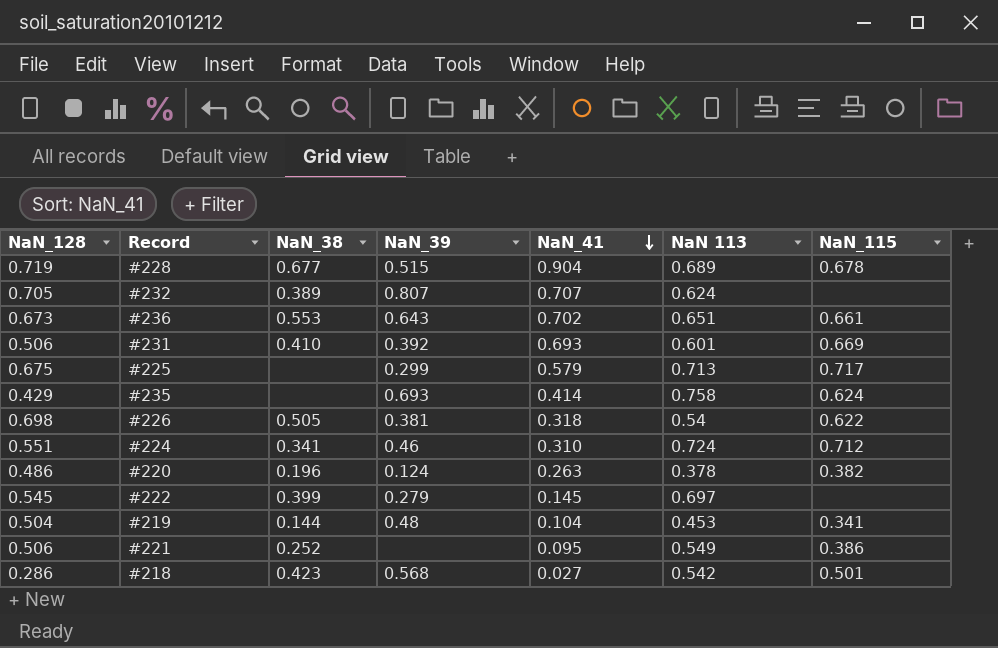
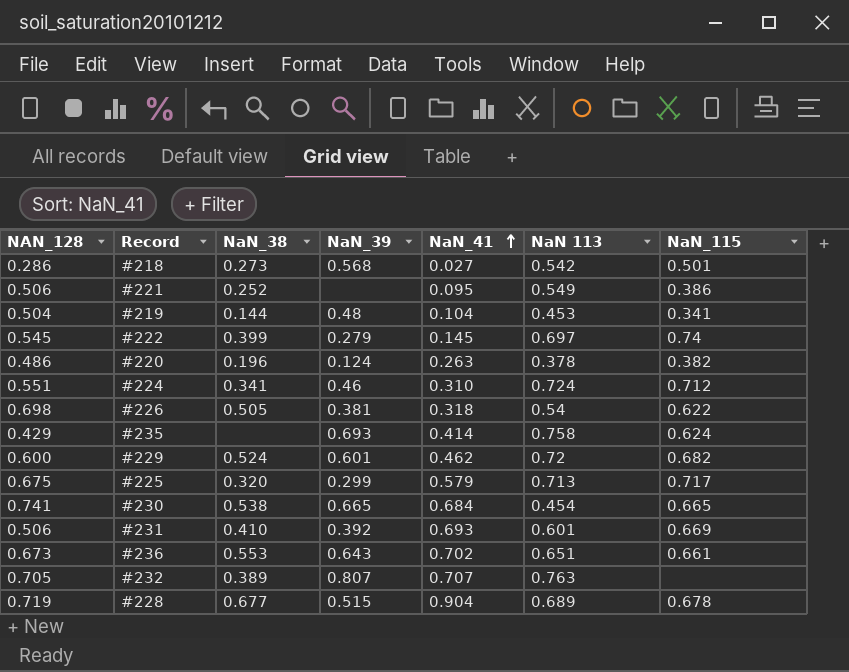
row order: NaN_41 descending -> NaN_41 ascending
column name: NaN_128 -> NAN_128
#218 | NaN_38: 0.423 -> 0.273
#222 | NaN_115: none -> 0.74
row #229: none -> 0.600 | 0.524 | 0.601 | 0.462 | 0.72 | 0.682
#225 | NaN_38: none -> 0.320
row #230: none -> 0.741 | 0.538 | 0.665 | 0.684 | 0.454 | 0.665
#232 | NaN 113: 0.624 -> 0.763

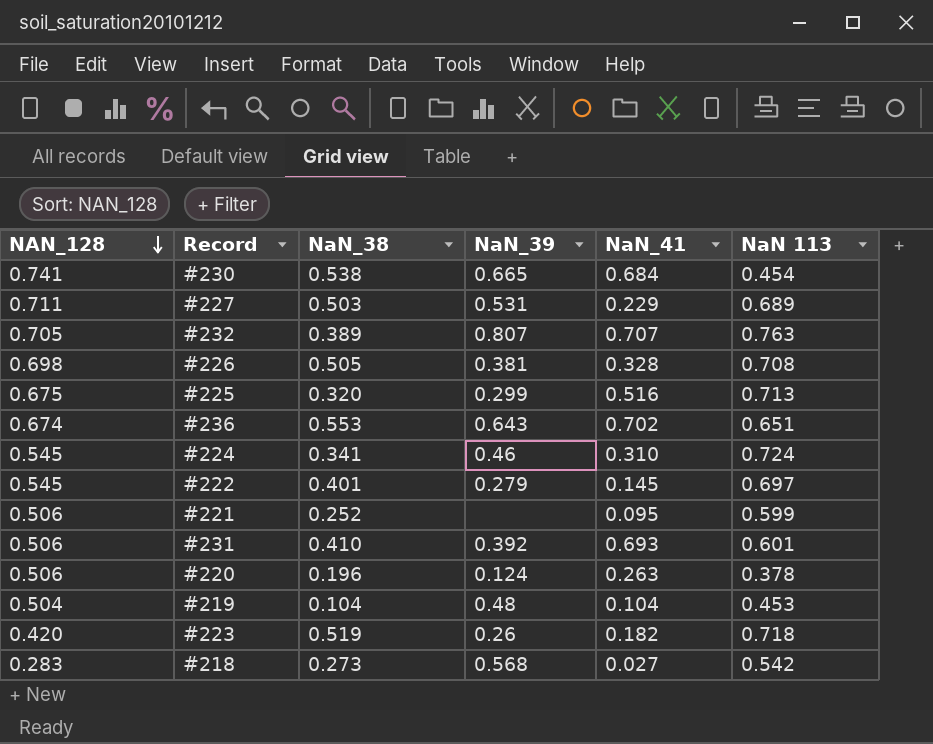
row order: NaN_41 ascending -> NAN_128 descending
column NaN_115 | position: 7 -> none
row #235: 0.429 | none | 0.693 | 0.414 | 0.758 | 0.624 -> none
row #229: 0.600 | 0.524 | 0.601 | 0.462 | 0.72 | 0.682 -> none
row #228: 0.719 | 0.677 | 0.515 | 0.904 | 0.689 | 0.678 -> none
row #227: none -> 0.711 | 0.503 | 0.531 | 0.229 | 0.689
#226 | NaN_41: 0.318 -> 0.328
#226 | NaN 113: 0.54 -> 0.708
#225 | NaN_41: 0.579 -> 0.516
#236 | NAN_128: 0.673 -> 0.674
#224 | NAN_128: 0.551 -> 0.545
#222 | NaN_38: 0.399 -> 0.401
#221 | NaN 113: 0.549 -> 0.599
#220 | NAN_128: 0.486 -> 0.506
#219 | NaN_38: 0.144 -> 0.104
row #223: none -> 0.420 | 0.519 | 0.26 | 0.182 | 0.718
#218 | NAN_128: 0.286 -> 0.283

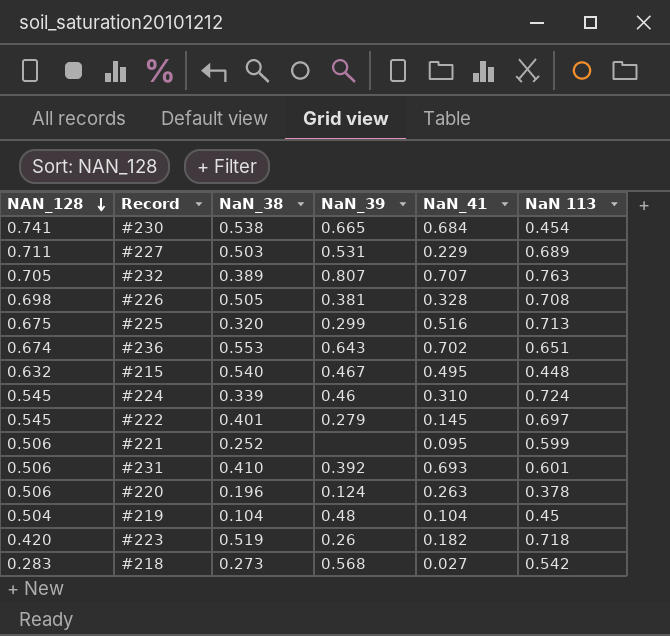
row #215: none -> 0.632 | 0.540 | 0.467 | 0.495 | 0.448
#224 | NaN_38: 0.341 -> 0.339
#219 | NaN 113: 0.453 -> 0.45

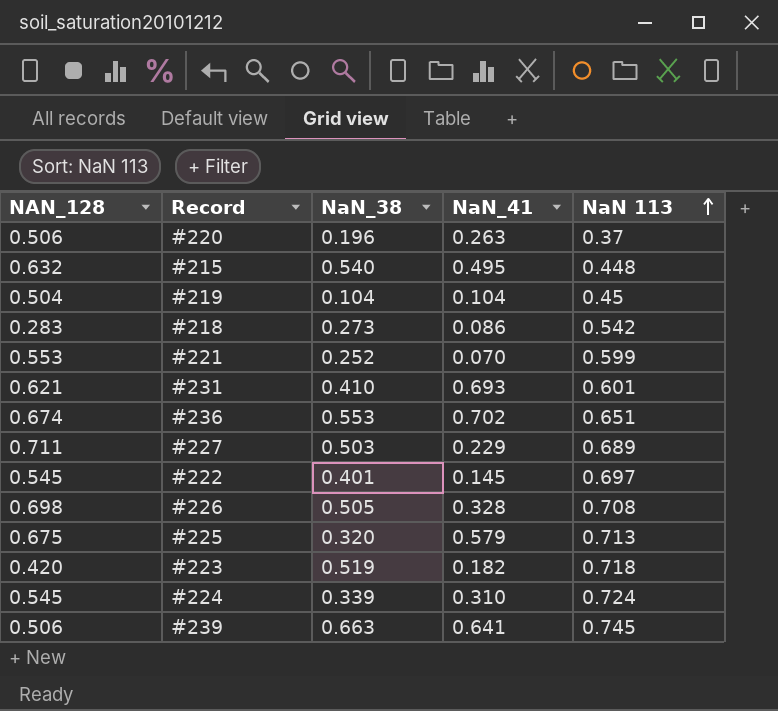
row order: NAN_128 descending -> NaN 113 ascending
column NaN_39 | position: 4 -> none
row #230: 0.741 | 0.538 | 0.665 | 0.684 | 0.454 -> none
row #232: 0.705 | 0.389 | 0.807 | 0.707 | 0.763 -> none
#220 | NaN 113: 0.378 -> 0.37
#218 | NaN_41: 0.027 -> 0.086
#221 | NAN_128: 0.506 -> 0.553
#221 | NaN_41: 0.095 -> 0.070
#231 | NAN_128: 0.506 -> 0.621
#225 | NaN_41: 0.516 -> 0.579
row #239: none -> 0.506 | 0.663 | 0.641 | 0.745

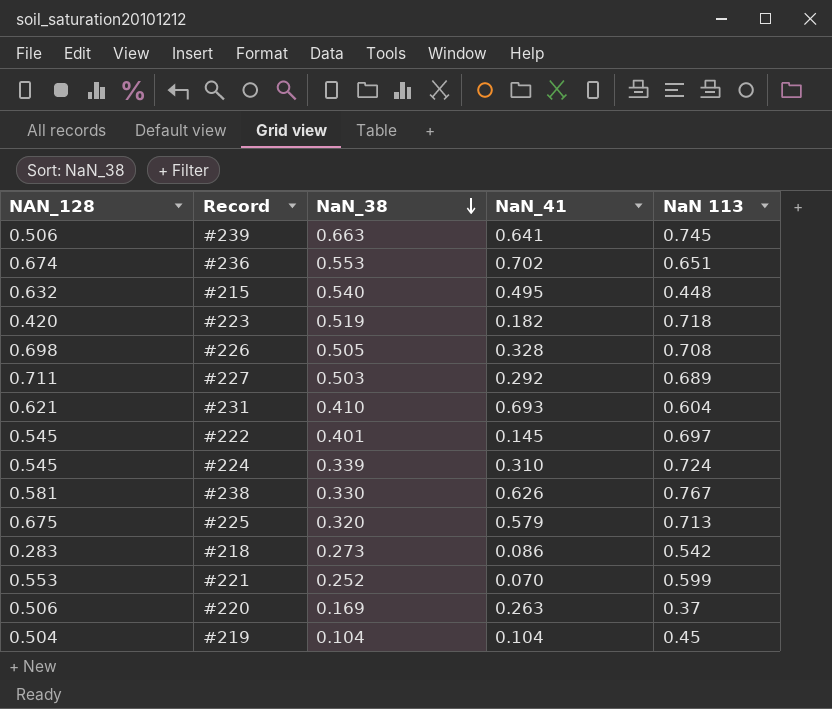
row order: NaN 113 ascending -> NaN_38 descending
#227 | NaN_41: 0.229 -> 0.292
#231 | NaN 113: 0.601 -> 0.604
row #238: none -> 0.581 | 0.330 | 0.626 | 0.767
#220 | NaN_38: 0.196 -> 0.169

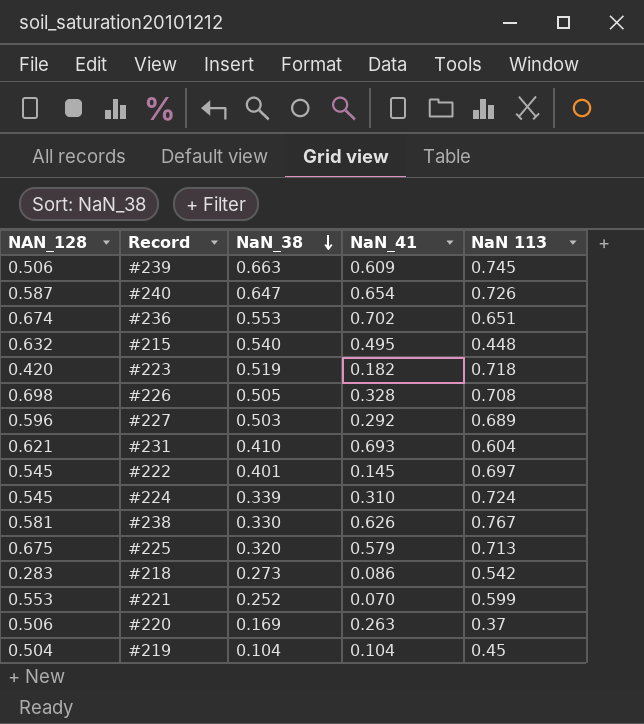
#239 | NaN_41: 0.641 -> 0.609
row #240: none -> 0.587 | 0.647 | 0.654 | 0.726
#227 | NAN_128: 0.711 -> 0.596

